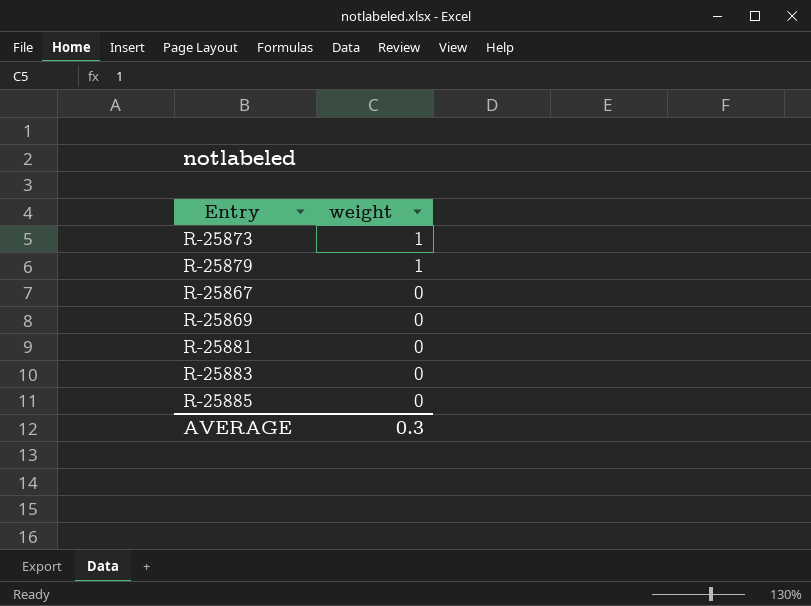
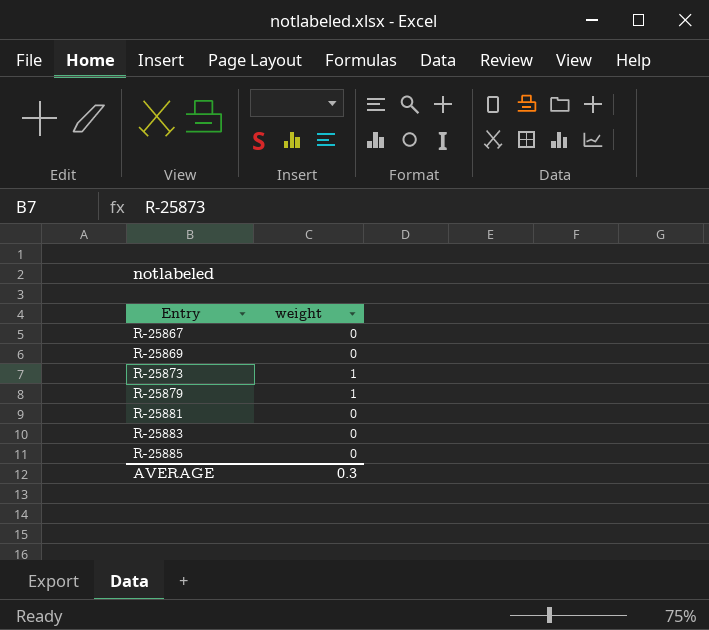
row order: weight descending -> Entry ascending

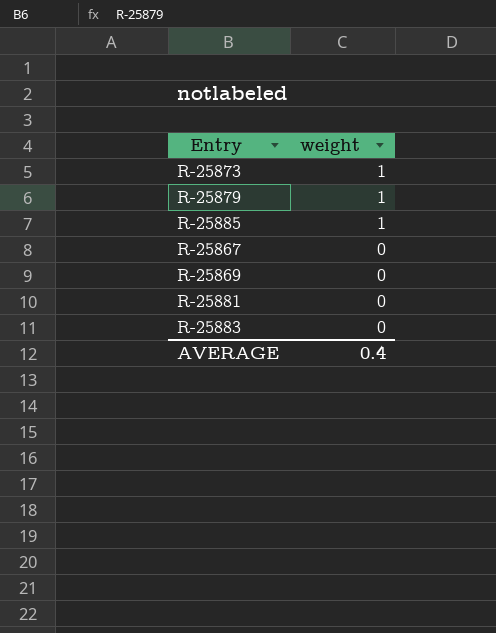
row order: Entry ascending -> weight descending
R-25885 | weight: 0 -> 1
AVERAGE | weight: 0.3 -> 0.4

